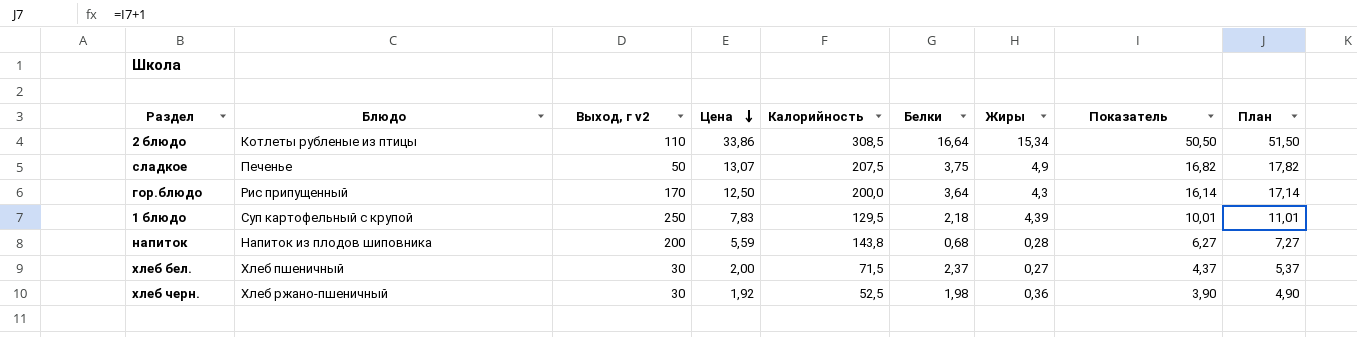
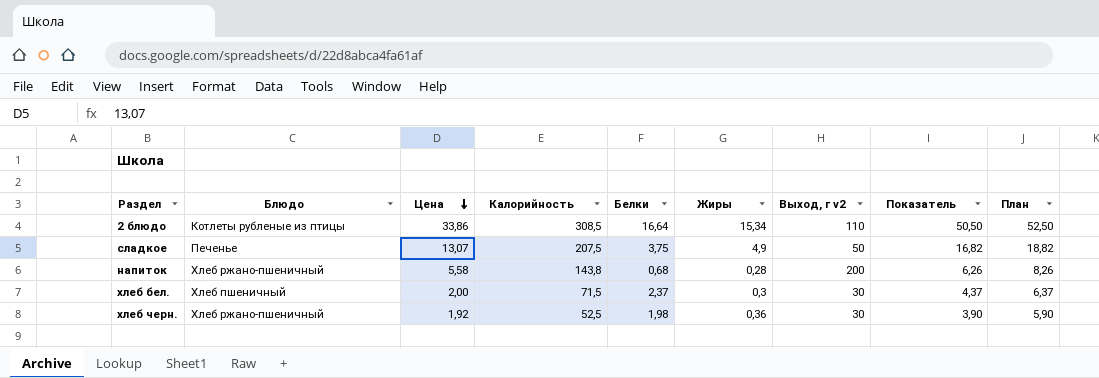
column Выход, г v2 | position: 3 -> 7
column План | formula: [Показатель] + 1 -> [Показатель] + 2
row гор.блюдо: Рис припущенный | 170 | 12,50 | 200,0 | 3,64 | 4,3 | 16,14 | 17,14 -> none
row 1 блюдо: Суп картофельный с крупой | 250 | 7,83 | 129,5 | 2,18 | 4,39 | 10,01 | 11,01 -> none
напиток | Блюдо: Напиток из плодов шиповника -> Хлеб ржано-пшеничный
напиток | Цена: 5,59 -> 5,58
напиток | Показатель: 6,27 -> 6,26
хлеб бел. | Жиры: 0,27 -> 0,3

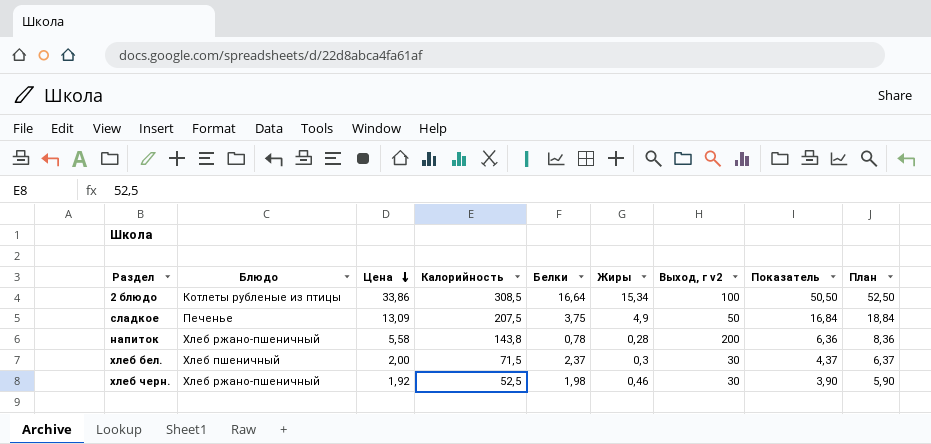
2 блюдо | Выход, г v2: 110 -> 100
сладкое | Цена: 13,07 -> 13,09
сладкое | Показатель: 16,82 -> 16,84
сладкое | План: 18,82 -> 18,84
напиток | Белки: 0,68 -> 0,78
напиток | Показатель: 6,26 -> 6,36
напиток | План: 8,26 -> 8,36
хлеб черн. | Жиры: 0,36 -> 0,46

